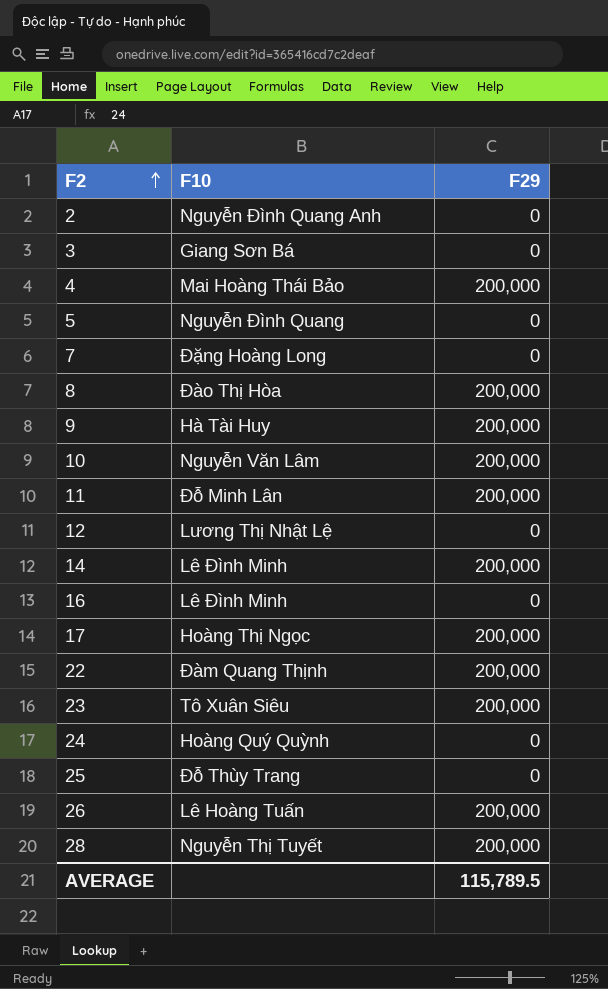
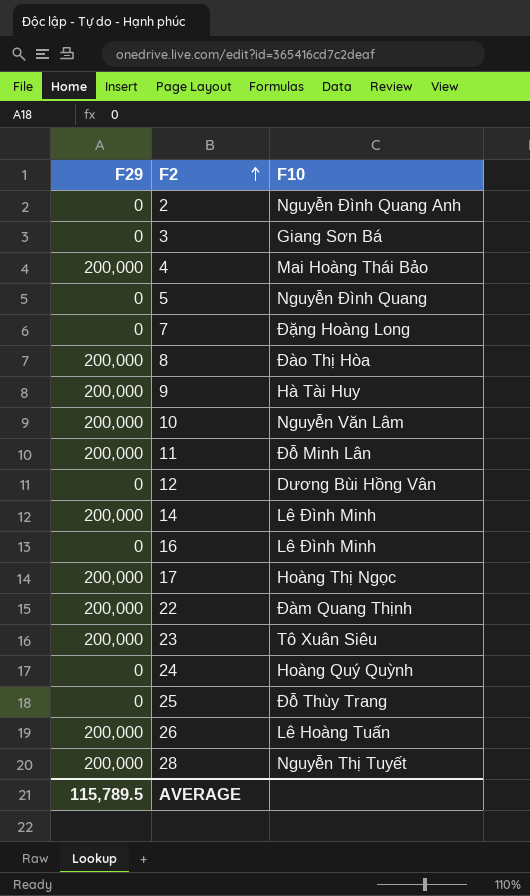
column F29 | position: 3 -> 1
12 | F10: Lương Thị Nhật Lệ -> Dương Bùi Hồng Vân

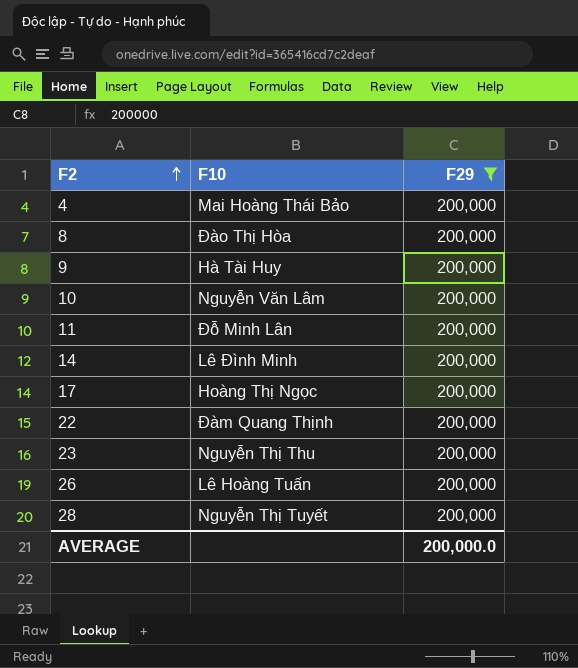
filter: none -> F29 = 200,000
column F29 | position: 1 -> 3
23 | F10: Tô Xuân Siêu -> Nguyễn Thị Thu
AVERAGE | F29: 115,789.5 -> 200,000.0

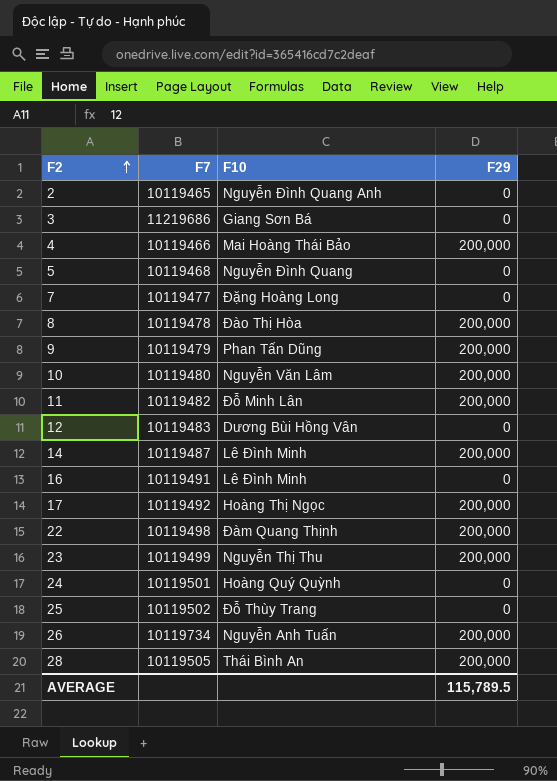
filter: F29 = 200,000 -> none
column F7 | position: none -> 2
9 | F10: Hà Tài Huy -> Phan Tấn Dũng
26 | F10: Lê Hoàng Tuấn -> Nguyễn Anh Tuấn
28 | F10: Nguyễn Thị Tuyết -> Thái Bình An
AVERAGE | F29: 200,000.0 -> 115,789.5

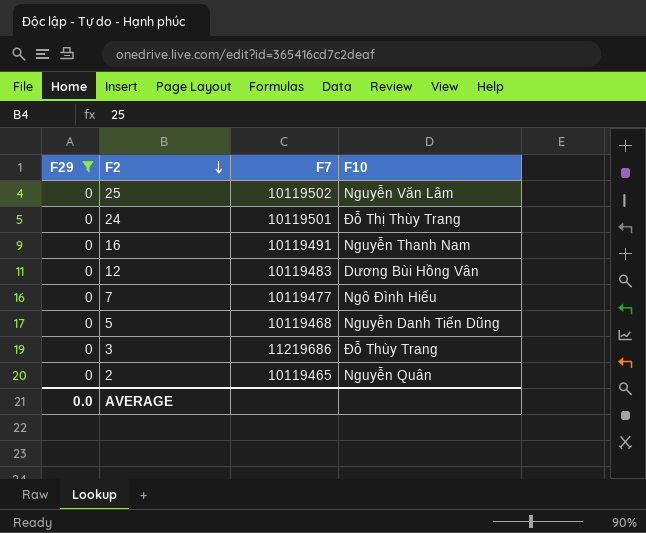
filter: none -> F29 = 0
row order: F2 ascending -> F2 descending
column F29 | position: 4 -> 1
25 | F10: Đỗ Thùy Trang -> Nguyễn Văn Lâm
24 | F10: Hoàng Quý Quỳnh -> Đỗ Thị Thùy Trang
16 | F10: Lê Đình Minh -> Nguyễn Thanh Nam
7 | F10: Đặng Hoàng Long -> Ngô Đình Hiếu
5 | F10: Nguyễn Đình Quang -> Nguyễn Danh Tiến Dũng
3 | F10: Giang Sơn Bá -> Đỗ Thùy Trang
2 | F10: Nguyễn Đình Quang Anh -> Nguyễn Quân
AVERAGE | F29: 115,789.5 -> 0.0

